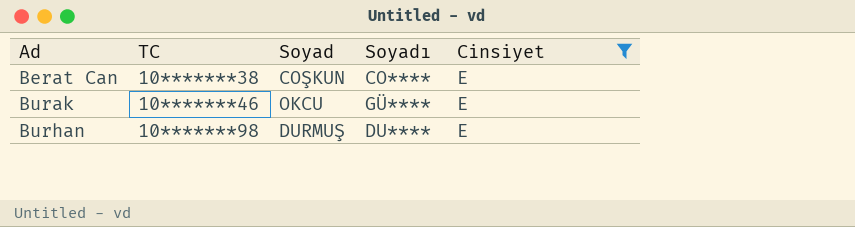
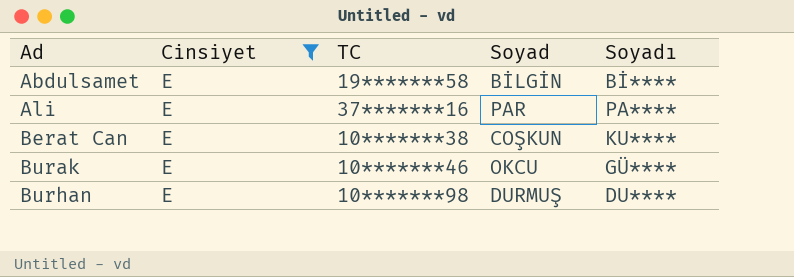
column Cinsiyet | position: 5 -> 2
row Abdulsamet: none -> E | 19*******58 | BİLGİN | Bİ****
row Ali: none -> E | 37*******16 | PAR | PA****
Berat Can | Soyadı: CO**** -> KU****

